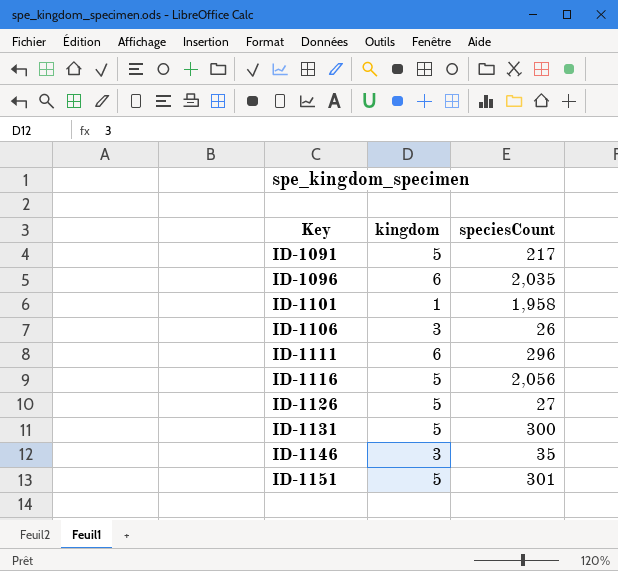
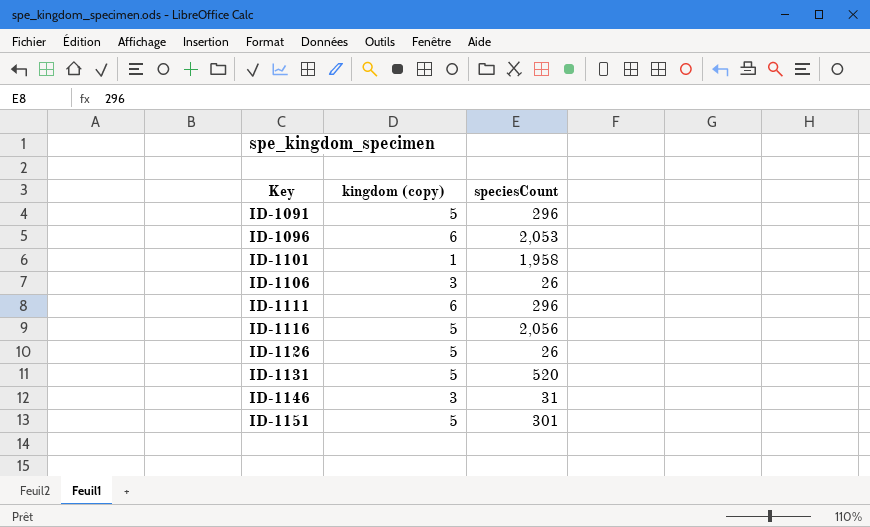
column name: kingdom -> kingdom (copy)
ID-1091 | speciesCount: 217 -> 296
ID-1096 | speciesCount: 2,035 -> 2,053
ID-1126 | speciesCount: 27 -> 26
ID-1131 | speciesCount: 300 -> 520
ID-1146 | speciesCount: 35 -> 31

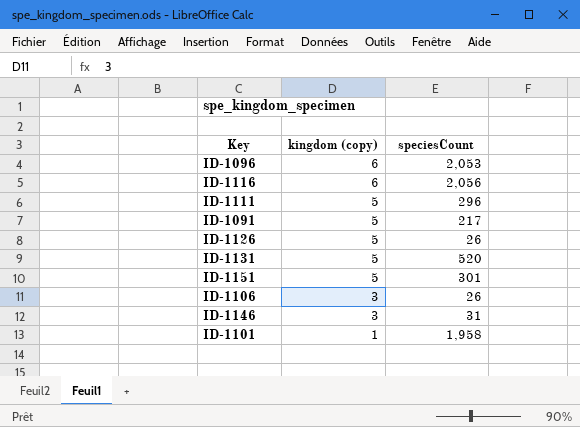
row order: Key ascending -> kingdom (copy) descending
ID-1116 | kingdom (copy): 5 -> 6
ID-1111 | kingdom (copy): 6 -> 5
ID-1091 | speciesCount: 296 -> 217

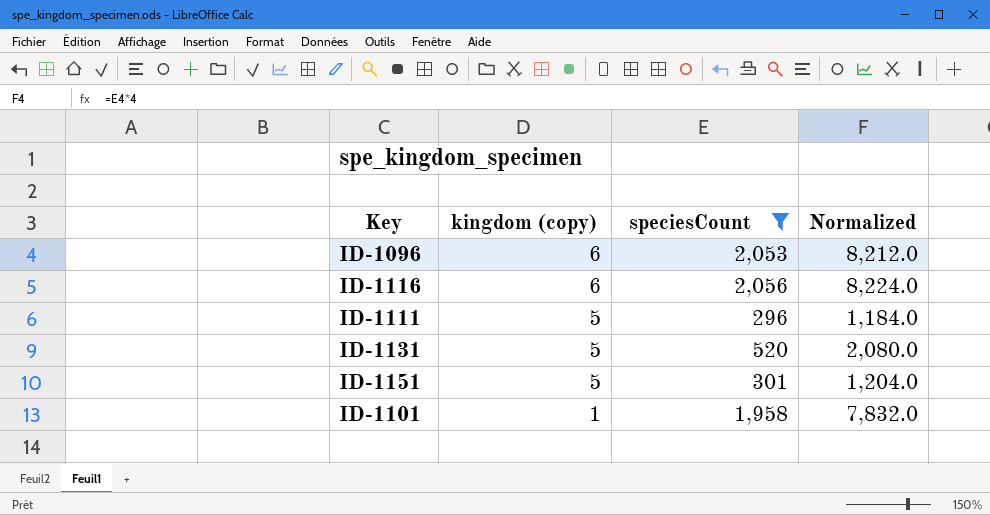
filter: none -> speciesCount >= 296
column Normalized | formula: none -> [speciesCount] * 4

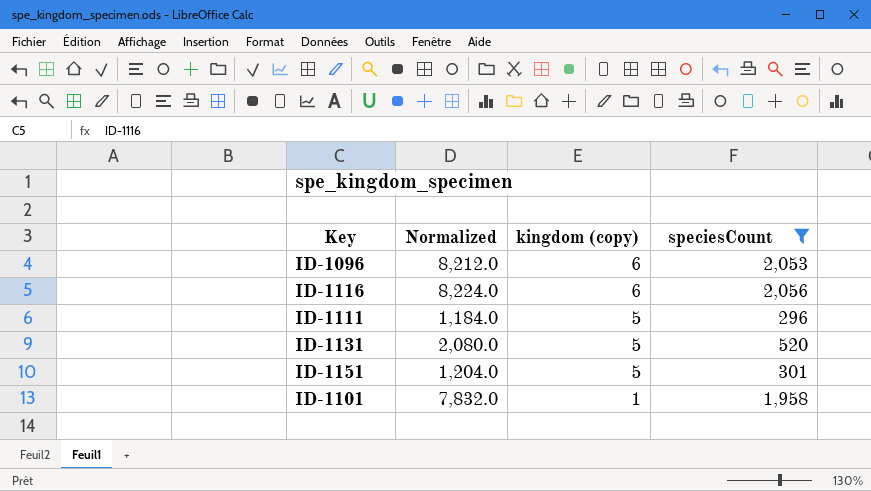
column Normalized | position: 4 -> 2

